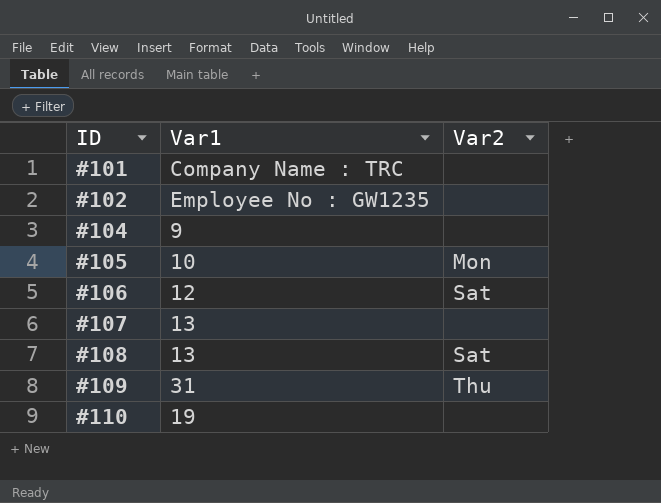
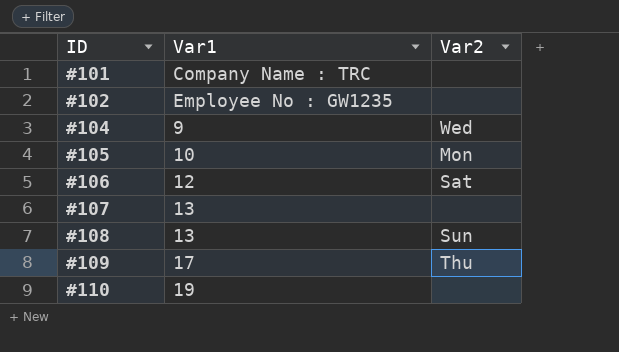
#104 | Var2: none -> Wed
#108 | Var2: Sat -> Sun
#109 | Var1: 31 -> 17

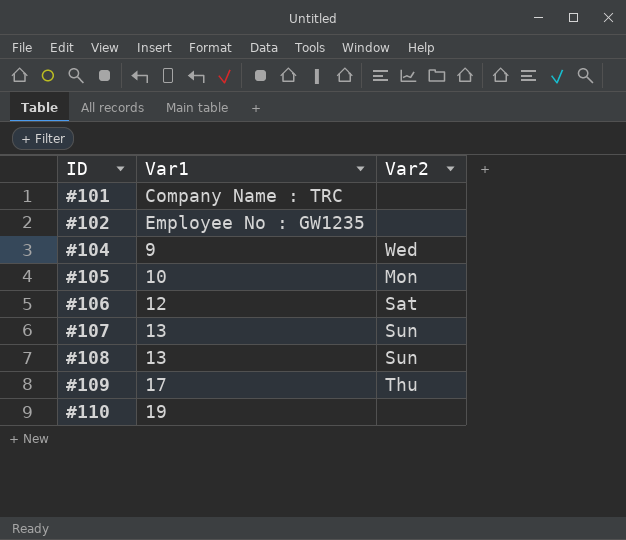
#107 | Var2: none -> Sun

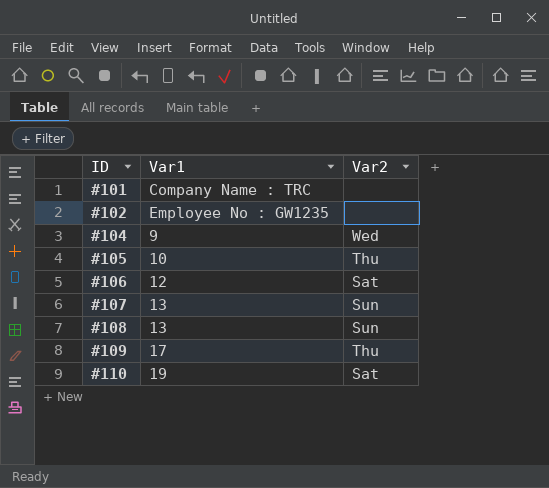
#105 | Var2: Mon -> Thu
#110 | Var2: none -> Sat

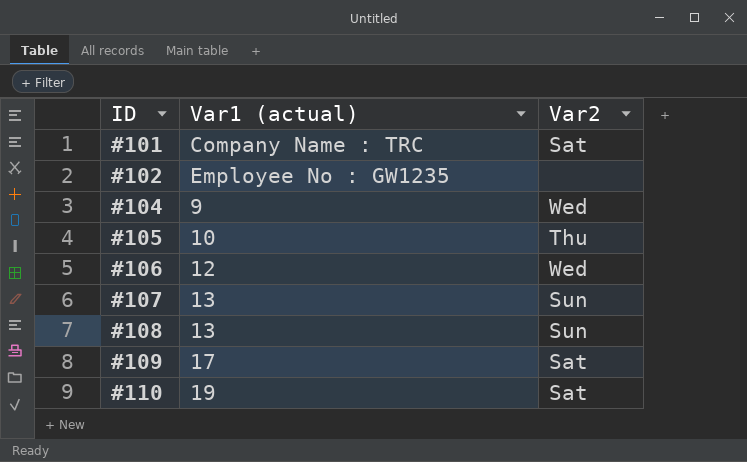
column name: Var1 -> Var1 (actual)
#101 | Var2: none -> Sat
#106 | Var2: Sat -> Wed
#109 | Var2: Thu -> Sat

